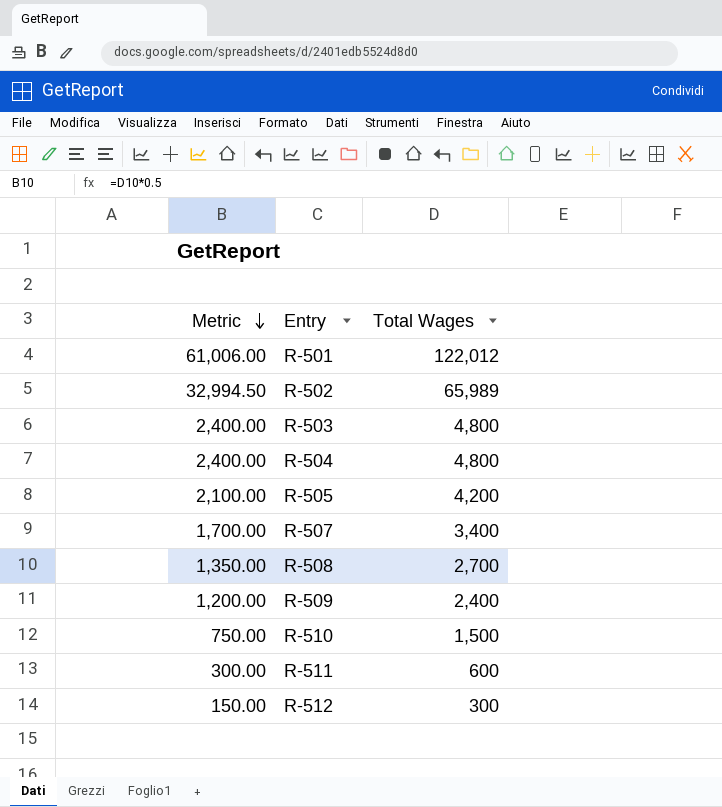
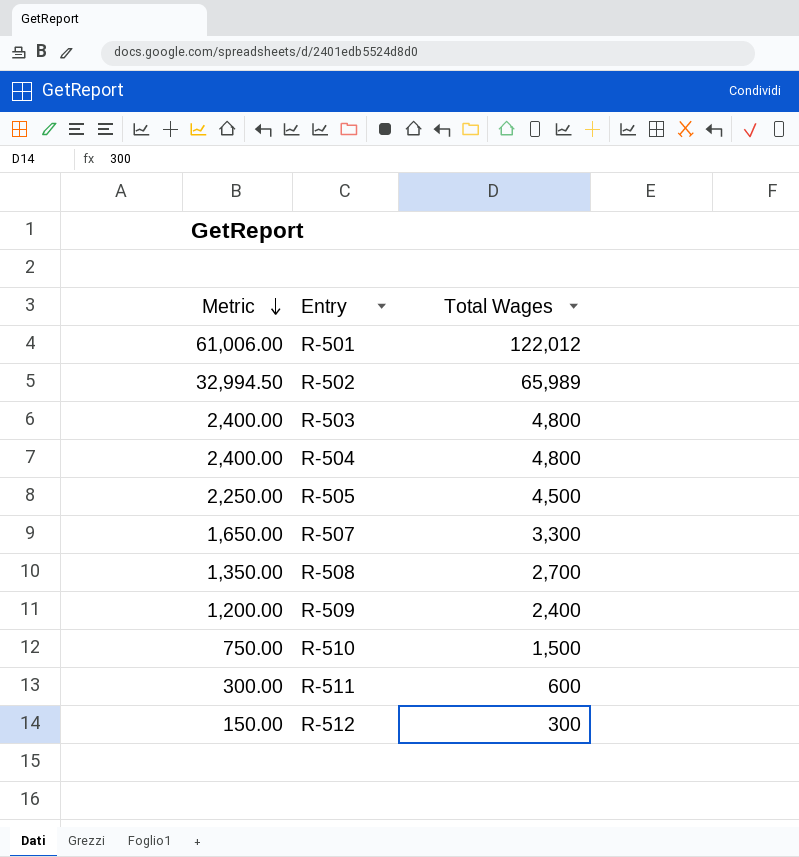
R-505 | Metric: 2,100.00 -> 2,250.00
R-505 | Total Wages: 4,200 -> 4,500
R-507 | Metric: 1,700.00 -> 1,650.00
R-507 | Total Wages: 3,400 -> 3,300

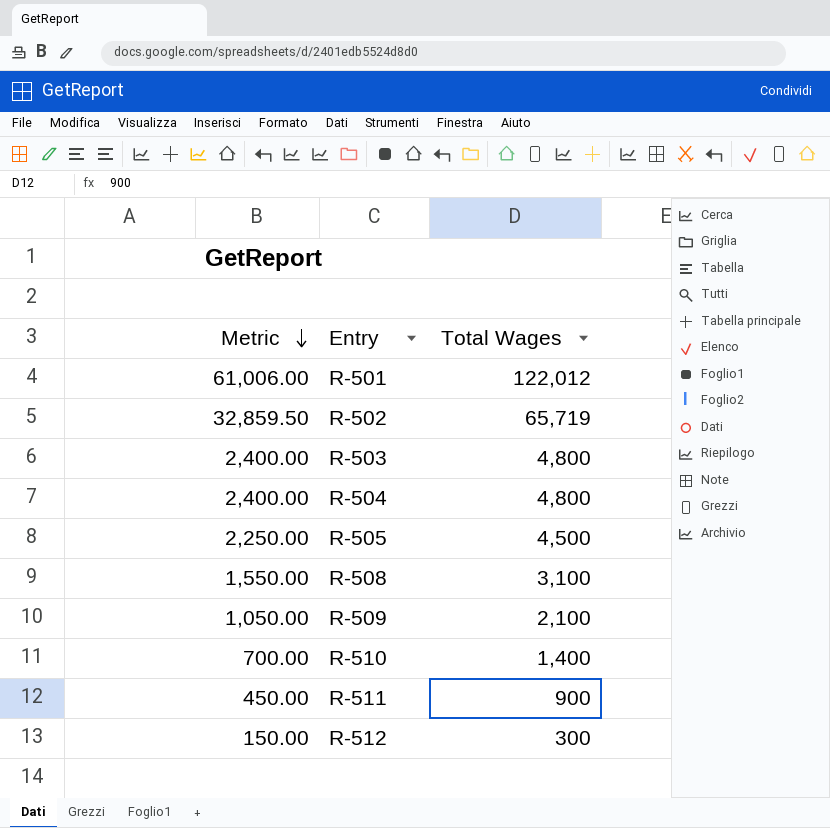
row R-507: 1,650.00 | 3,300 -> none
R-502 | Metric: 32,994.50 -> 32,859.50
R-502 | Total Wages: 65,989 -> 65,719
R-508 | Metric: 1,350.00 -> 1,550.00
R-508 | Total Wages: 2,700 -> 3,100
R-509 | Metric: 1,200.00 -> 1,050.00
R-509 | Total Wages: 2,400 -> 2,100
R-510 | Metric: 750.00 -> 700.00
R-510 | Total Wages: 1,500 -> 1,400
R-511 | Metric: 300.00 -> 450.00
R-511 | Total Wages: 600 -> 900

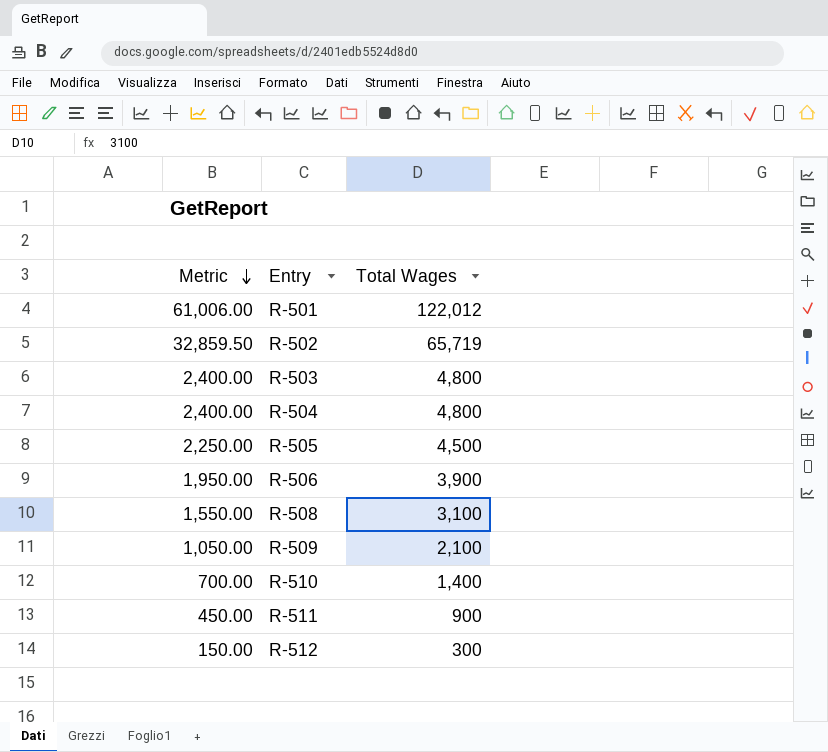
row R-506: none -> 1,950.00 | 3,900

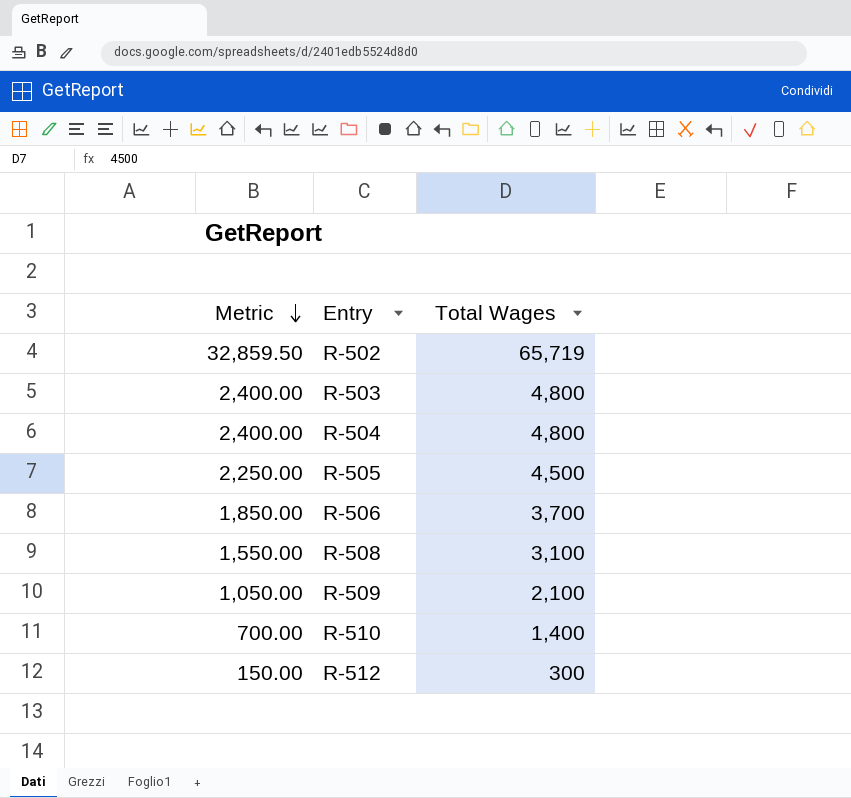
row R-501: 61,006.00 | 122,012 -> none
row R-511: 450.00 | 900 -> none
R-506 | Metric: 1,950.00 -> 1,850.00
R-506 | Total Wages: 3,900 -> 3,700

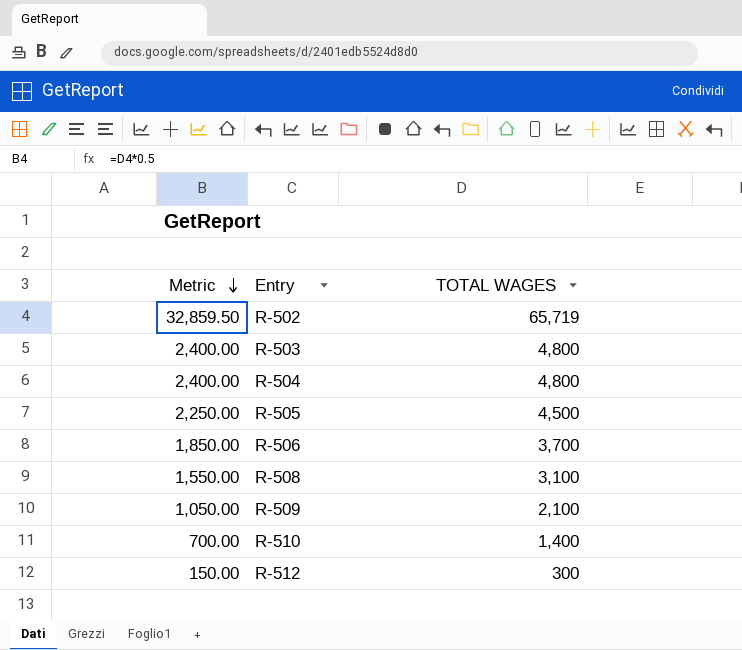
column name: Total Wages -> TOTAL WAGES

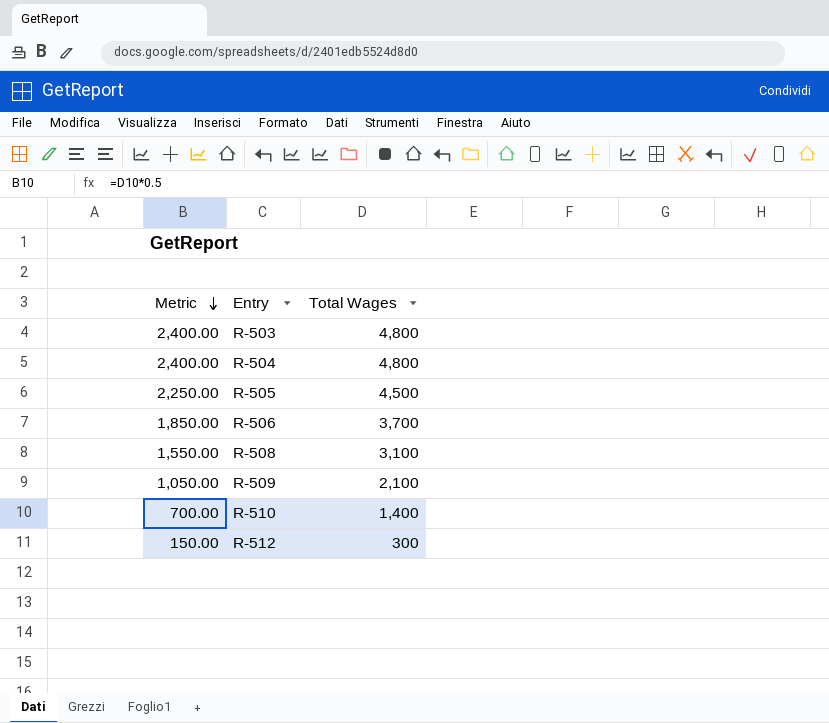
column name: TOTAL WAGES -> Total Wages
row R-502: 32,859.50 | 65,719 -> none

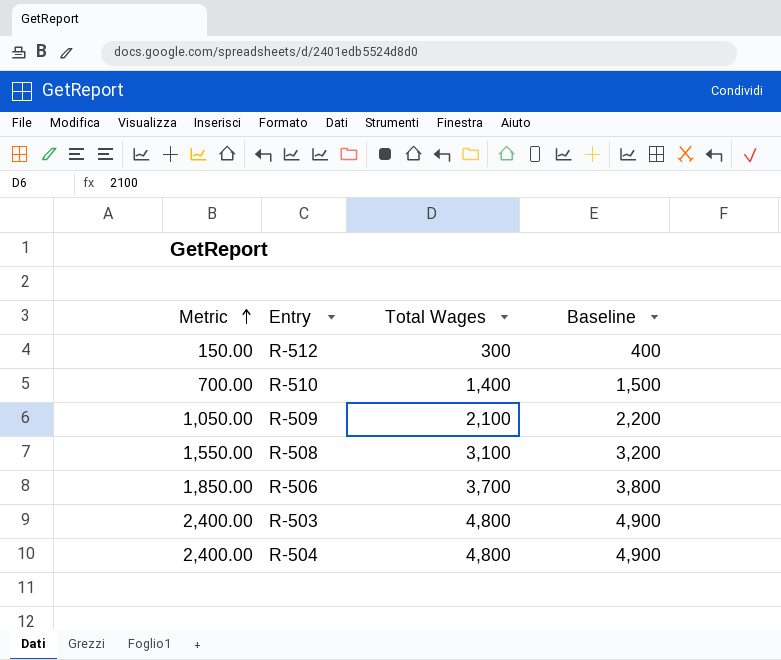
row order: Metric descending -> Metric ascending
column Baseline | formula: none -> [Total Wages] + 100
row R-505: 2,250.00 | 4,500 -> none

